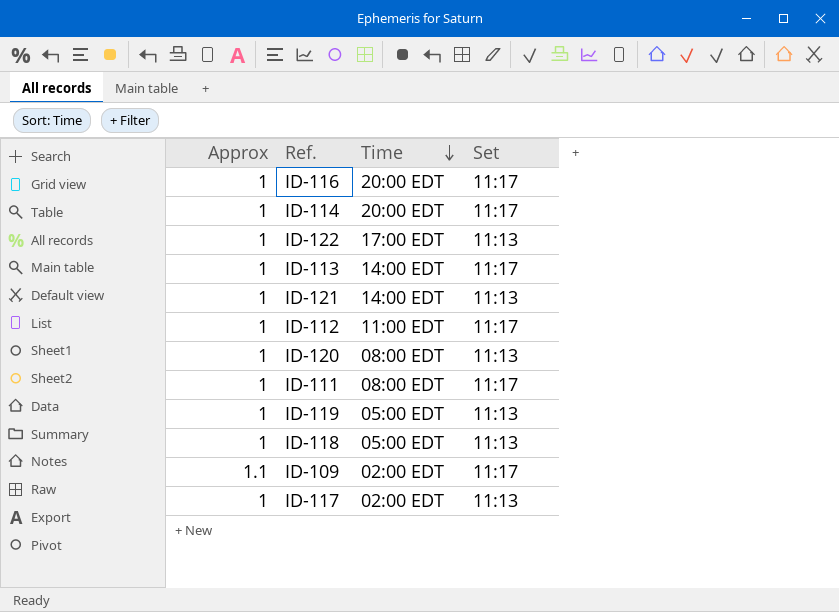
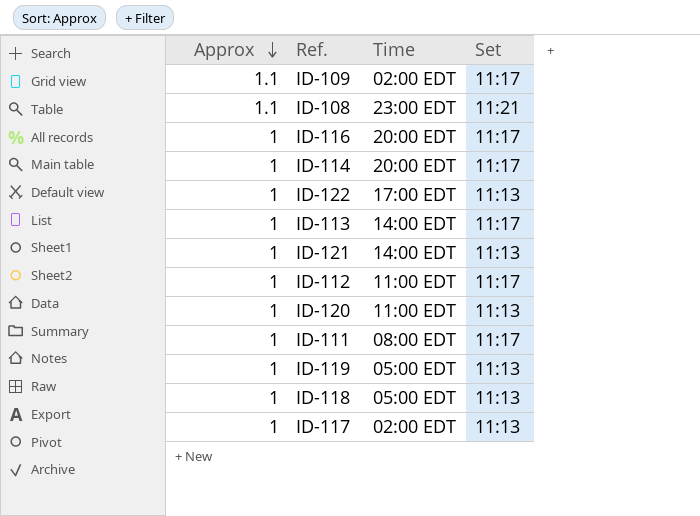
row order: Time descending -> Approx descending
row ID-108: none -> 1.1 | 23:00 EDT | 11:21
ID-120 | Time: 08:00 EDT -> 11:00 EDT

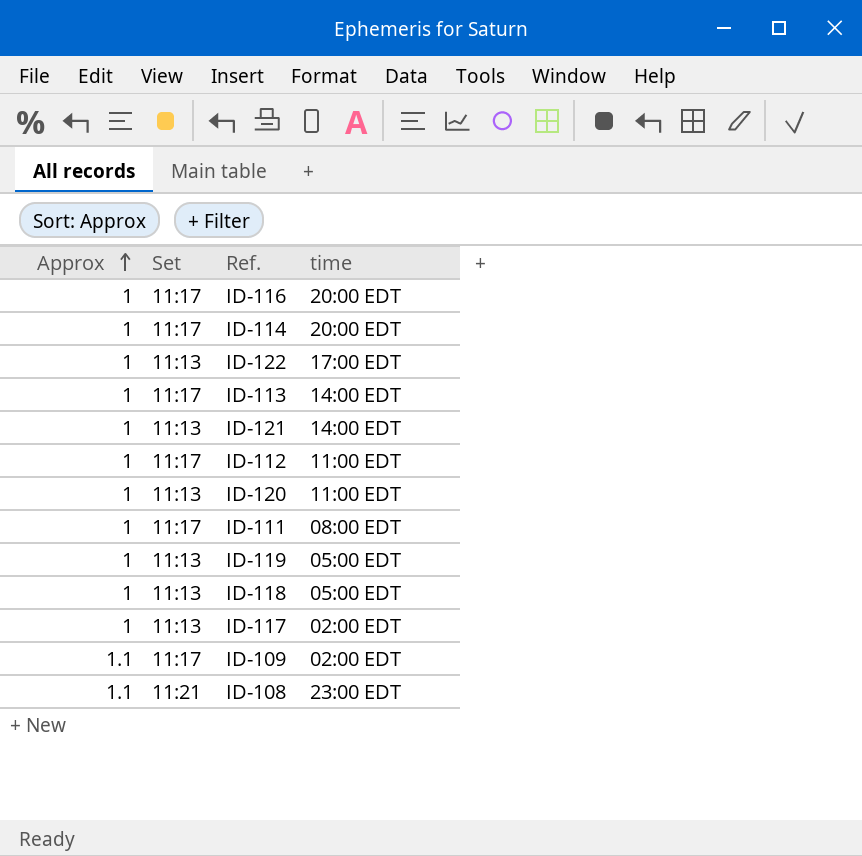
row order: Approx descending -> Approx ascending
column Set | position: 4 -> 2
column name: Time -> time

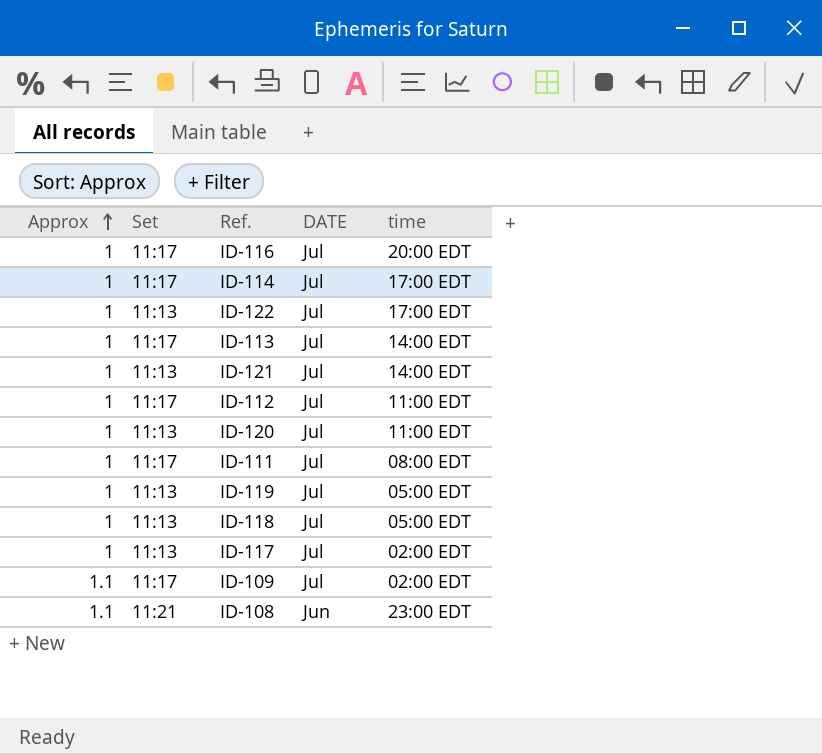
column DATE | position: none -> 4
ID-114 | time: 20:00 EDT -> 17:00 EDT

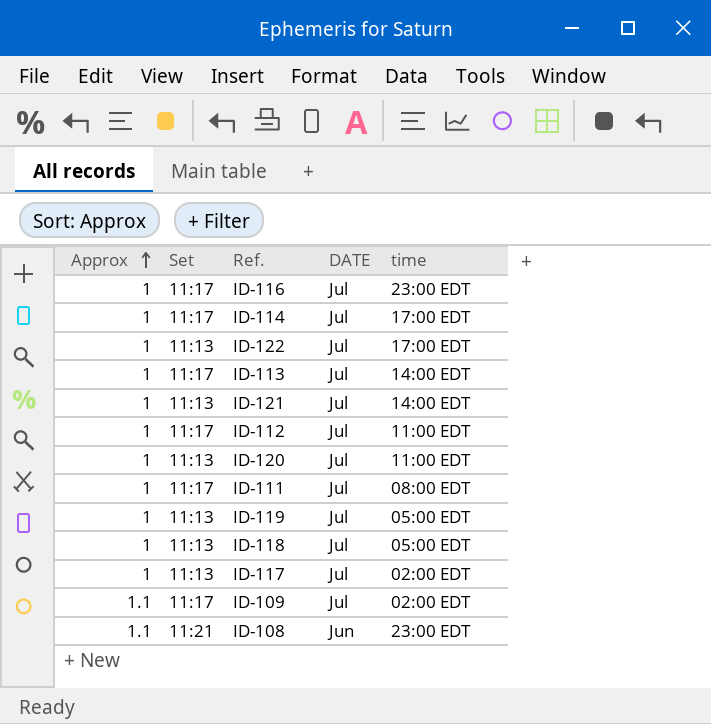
ID-116 | time: 20:00 EDT -> 23:00 EDT

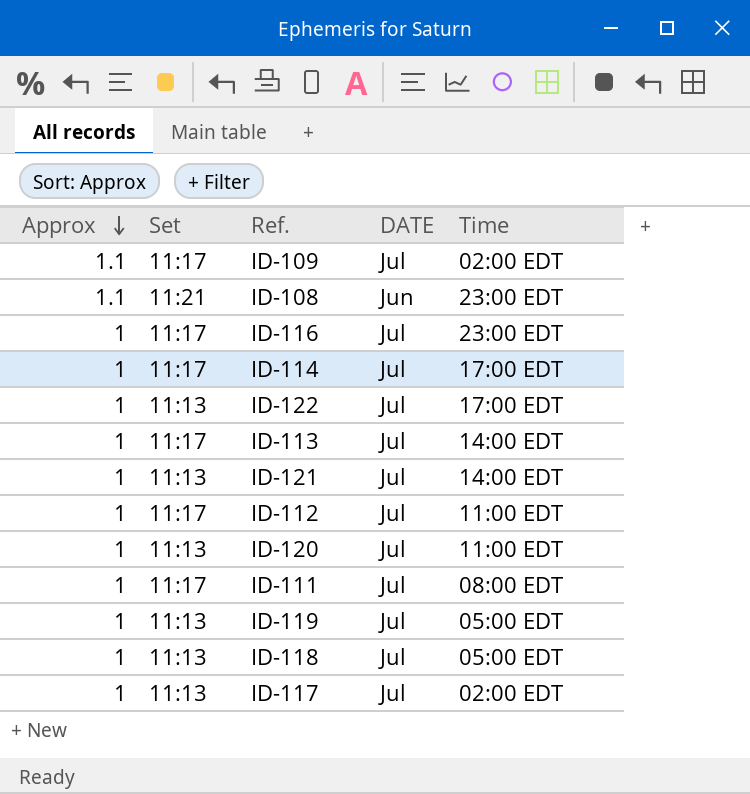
row order: Approx ascending -> Approx descending
column name: time -> Time

